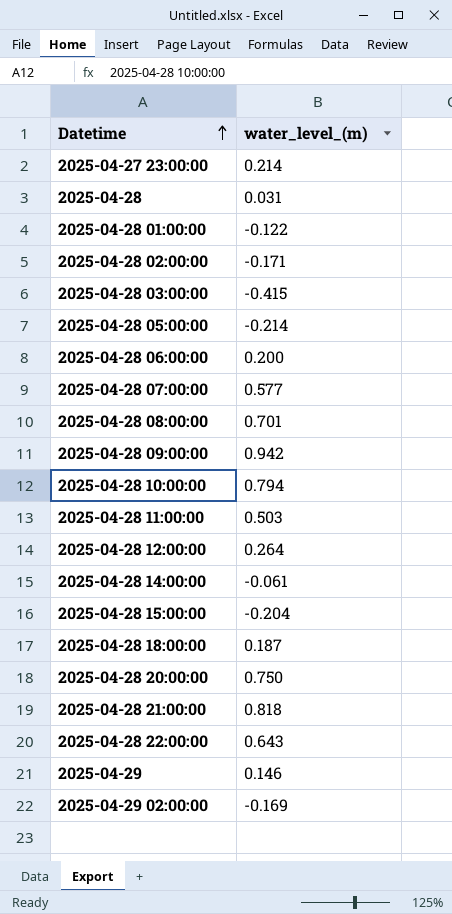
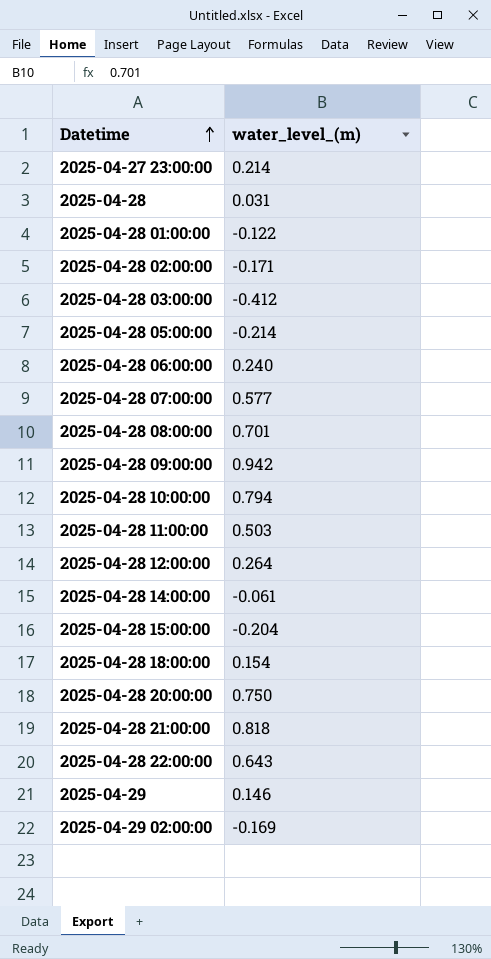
2025-04-28 03:00:00 | water_level_(m): -0.415 -> -0.412
2025-04-28 06:00:00 | water_level_(m): 0.200 -> 0.240
2025-04-28 18:00:00 | water_level_(m): 0.187 -> 0.154

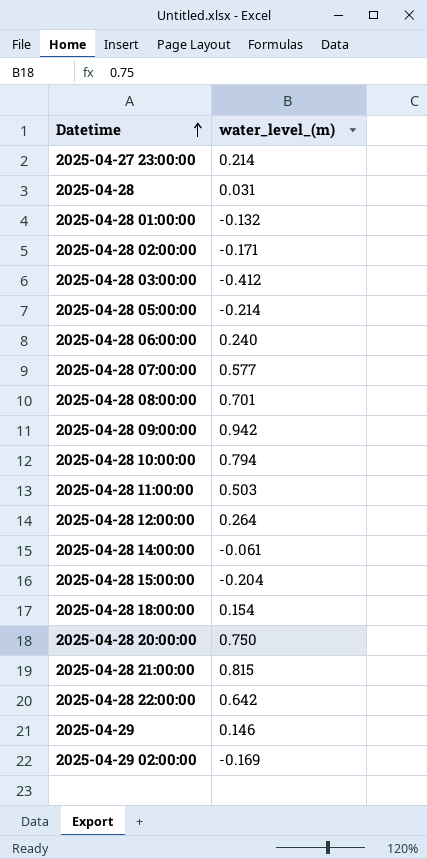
2025-04-28 01:00:00 | water_level_(m): -0.122 -> -0.132
2025-04-28 21:00:00 | water_level_(m): 0.818 -> 0.815
2025-04-28 22:00:00 | water_level_(m): 0.643 -> 0.642

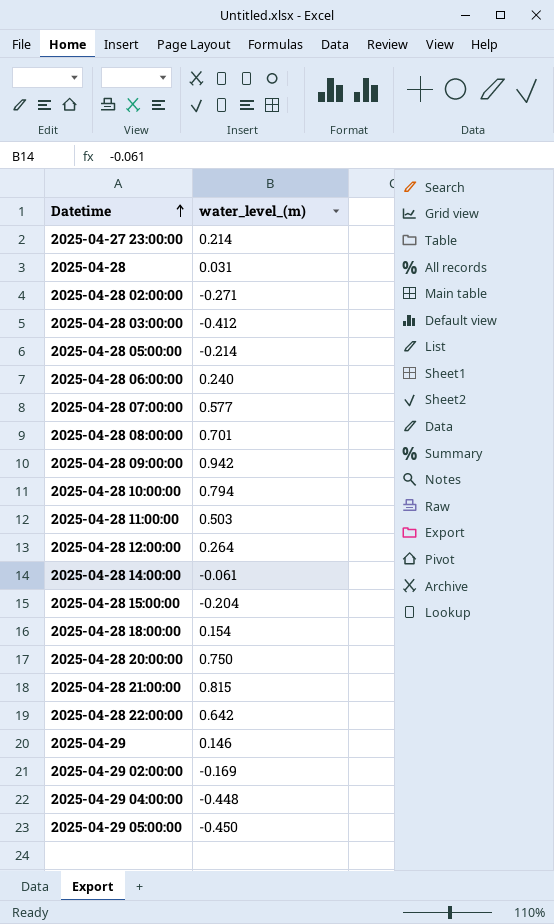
row 2025-04-28 01:00:00: -0.132 -> none
2025-04-28 02:00:00 | water_level_(m): -0.171 -> -0.271
row 2025-04-29 04:00:00: none -> -0.448
row 2025-04-29 05:00:00: none -> -0.450

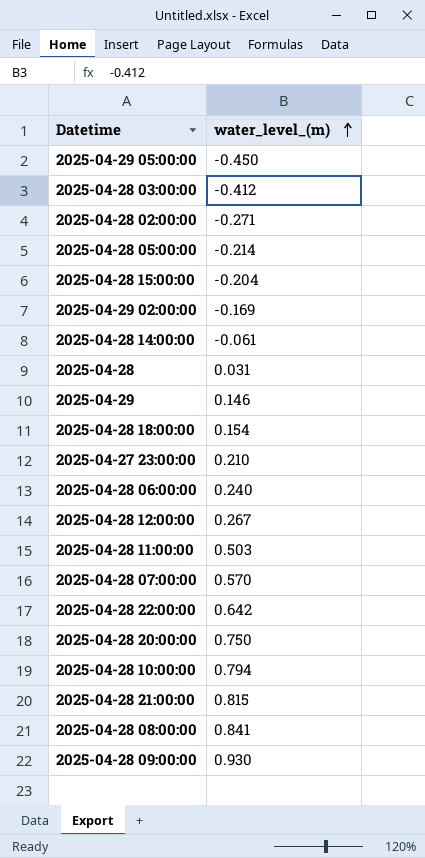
row order: Datetime ascending -> water_level_(m) ascending
row 2025-04-29 04:00:00: -0.448 -> none
2025-04-27 23:00:00 | water_level_(m): 0.214 -> 0.210
2025-04-28 12:00:00 | water_level_(m): 0.264 -> 0.267
2025-04-28 07:00:00 | water_level_(m): 0.577 -> 0.570
2025-04-28 08:00:00 | water_level_(m): 0.701 -> 0.841
2025-04-28 09:00:00 | water_level_(m): 0.942 -> 0.930

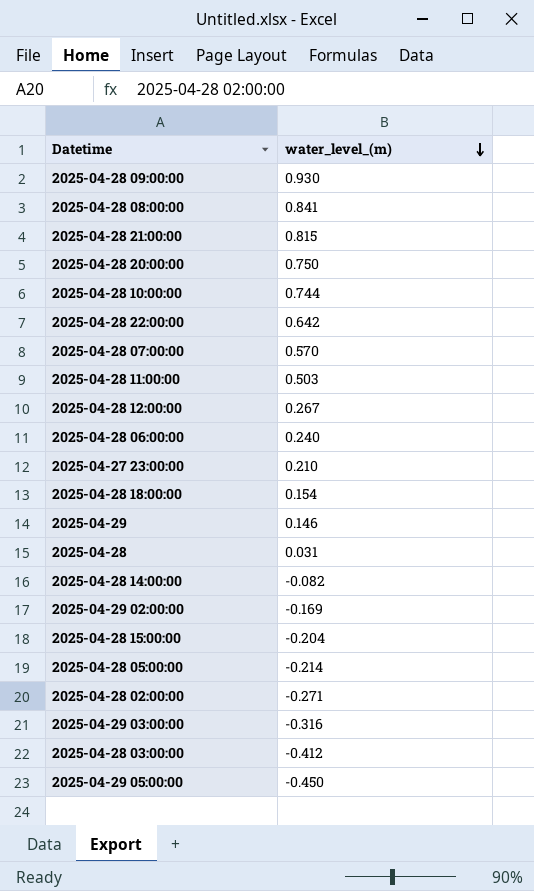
row order: water_level_(m) ascending -> water_level_(m) descending
2025-04-28 10:00:00 | water_level_(m): 0.794 -> 0.744
2025-04-28 14:00:00 | water_level_(m): -0.061 -> -0.082
row 2025-04-29 03:00:00: none -> -0.316

